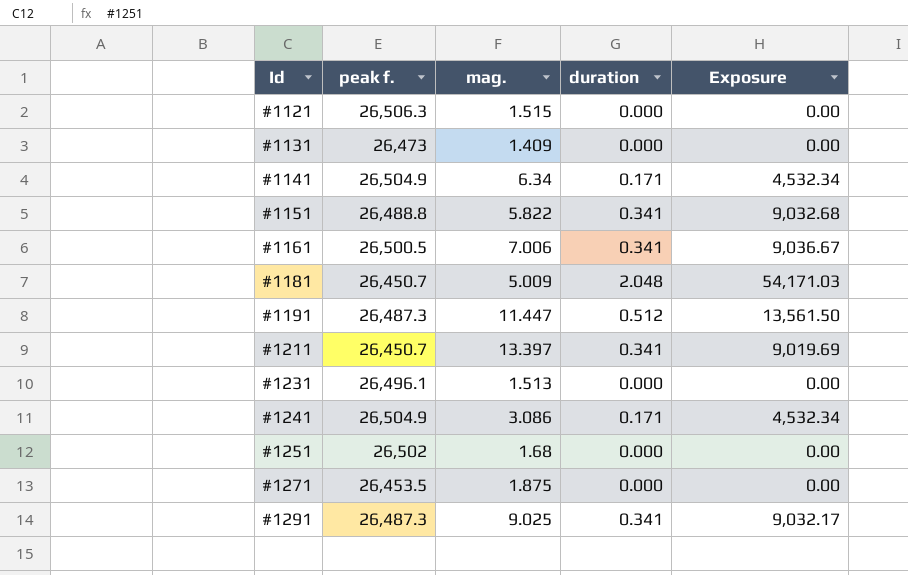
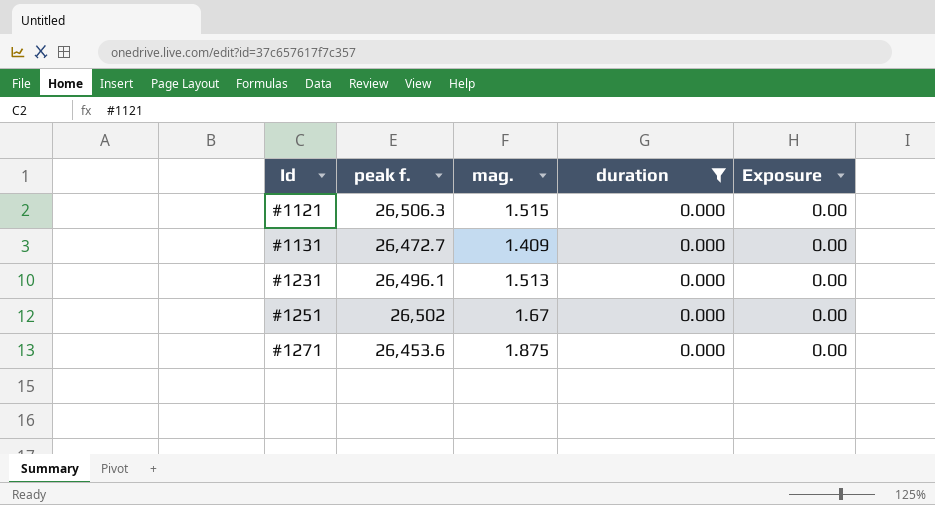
filter: none -> duration = 0.000
#1131 | peak f.: 26,473 -> 26,472.7
#1251 | mag.: 1.68 -> 1.67
#1271 | peak f.: 26,453.5 -> 26,453.6

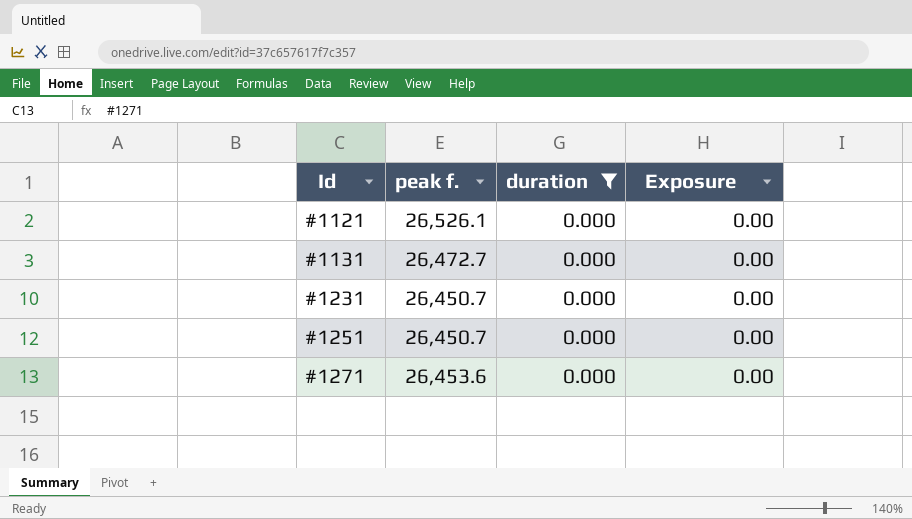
column mag. | position: 3 -> none
#1121 | peak f.: 26,506.3 -> 26,526.1
#1231 | peak f.: 26,496.1 -> 26,450.7
#1251 | peak f.: 26,502 -> 26,450.7

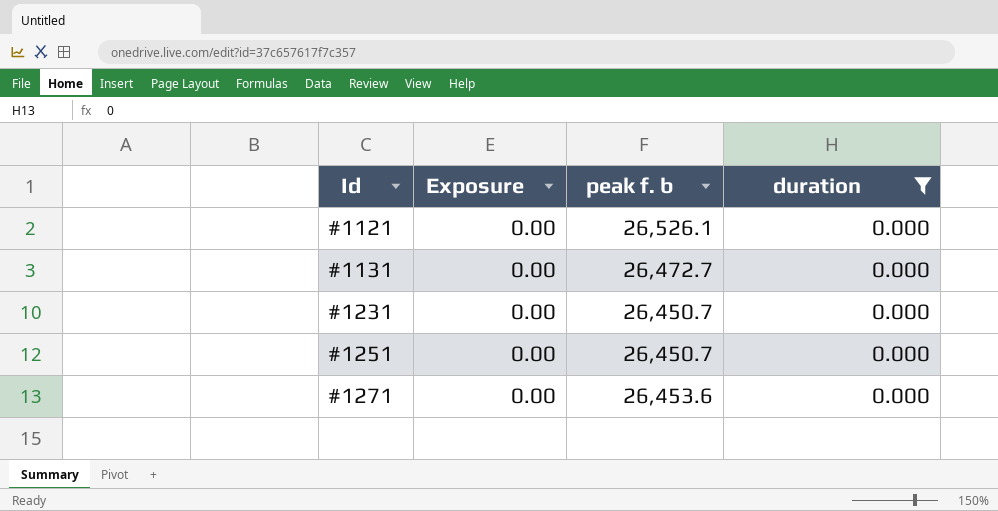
column Exposure | position: 4 -> 2
column name: peak f. -> peak f. b

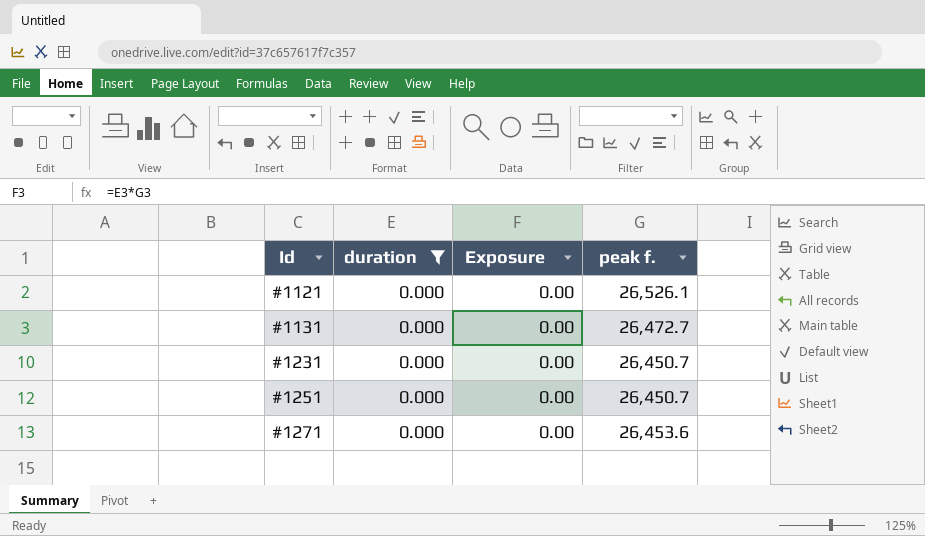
column duration | position: 4 -> 2
column name: peak f. b -> peak f.

